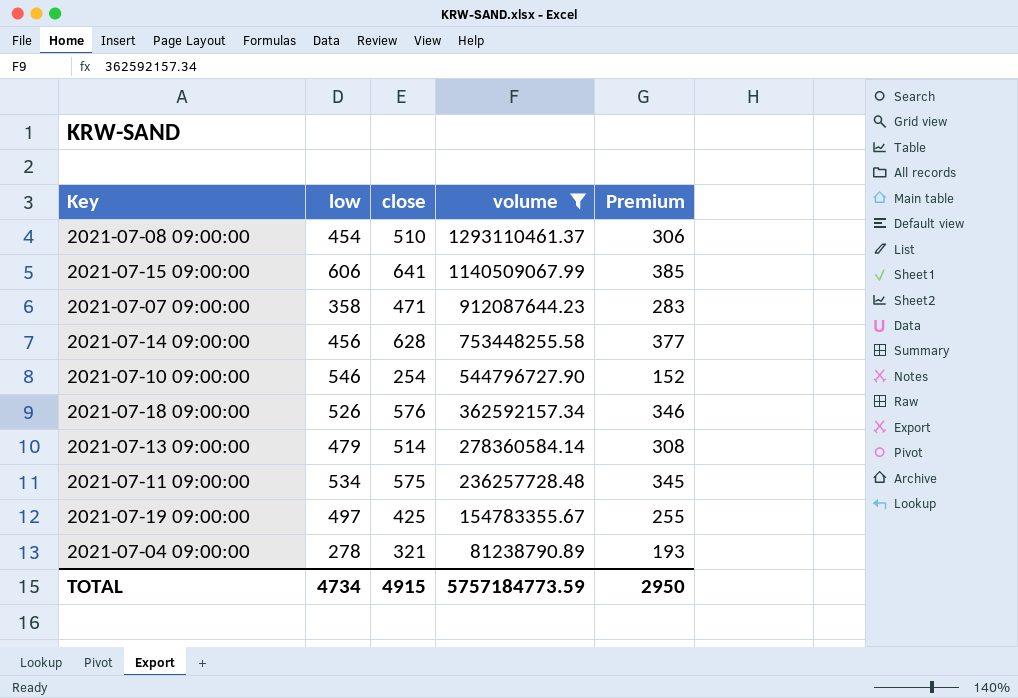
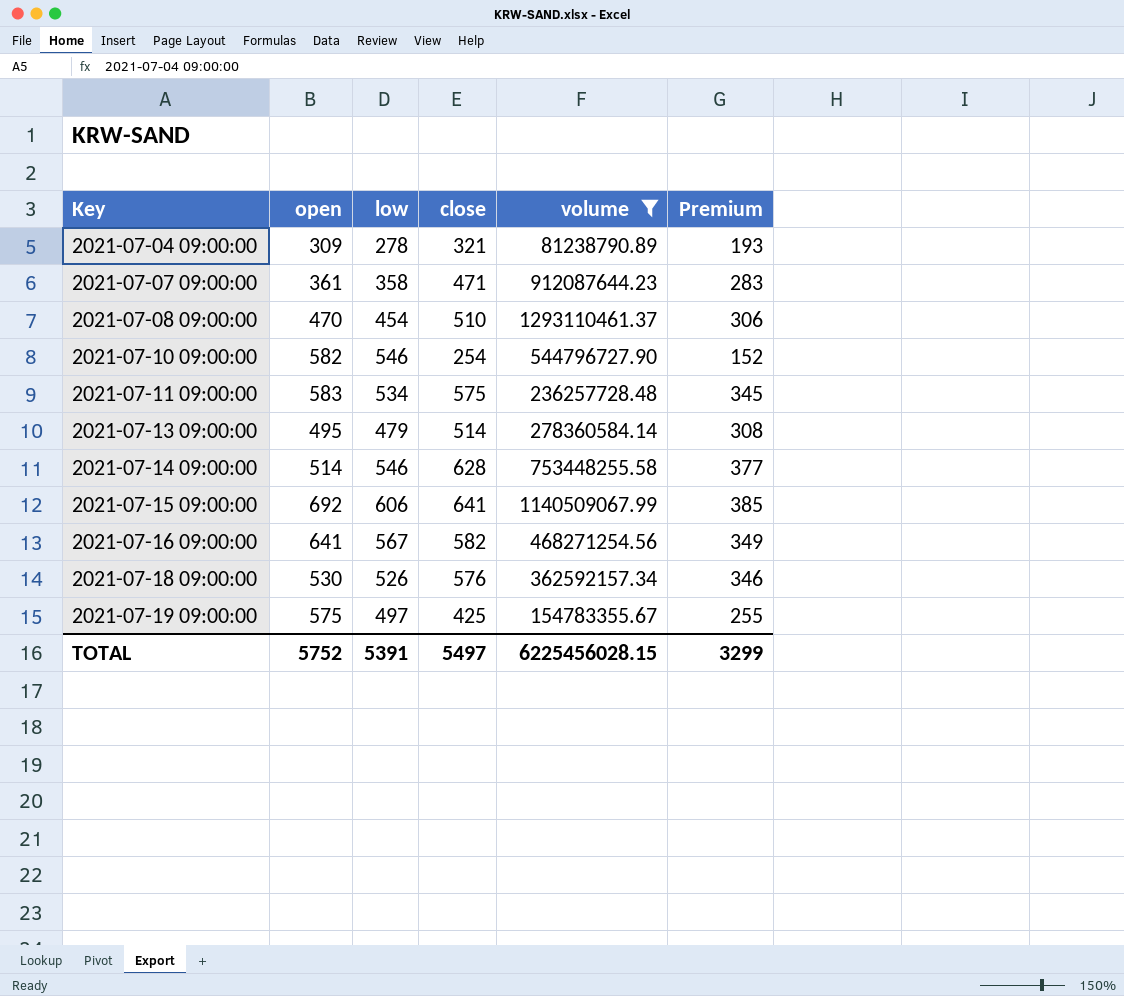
row order: volume descending -> Key ascending
column open | position: none -> 2
2021-07-14 09:00:00 | low: 456 -> 546
row 2021-07-16 09:00:00: none -> 641 | 567 | 582 | 468271254.56 | 349
TOTAL | low: 4734 -> 5391
TOTAL | close: 4915 -> 5497
TOTAL | volume: 5757184773.59 -> 6225456028.15
TOTAL | Premium: 2950 -> 3299

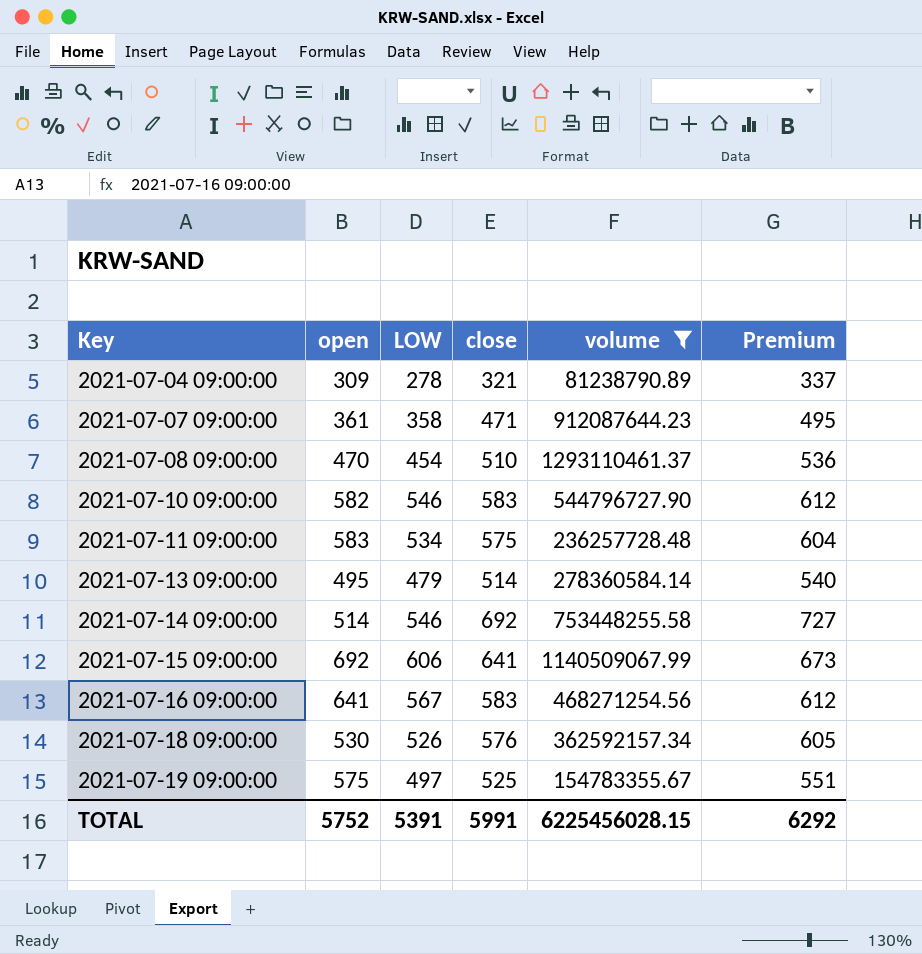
column name: low -> LOW
column Premium | formula: [close] * 0.6 -> [close] * 1.05
2021-07-10 09:00:00 | close: 254 -> 583
2021-07-14 09:00:00 | close: 628 -> 692
2021-07-16 09:00:00 | close: 582 -> 583
2021-07-19 09:00:00 | close: 425 -> 525
TOTAL | close: 5497 -> 5991
TOTAL | Premium: 3299 -> 6292

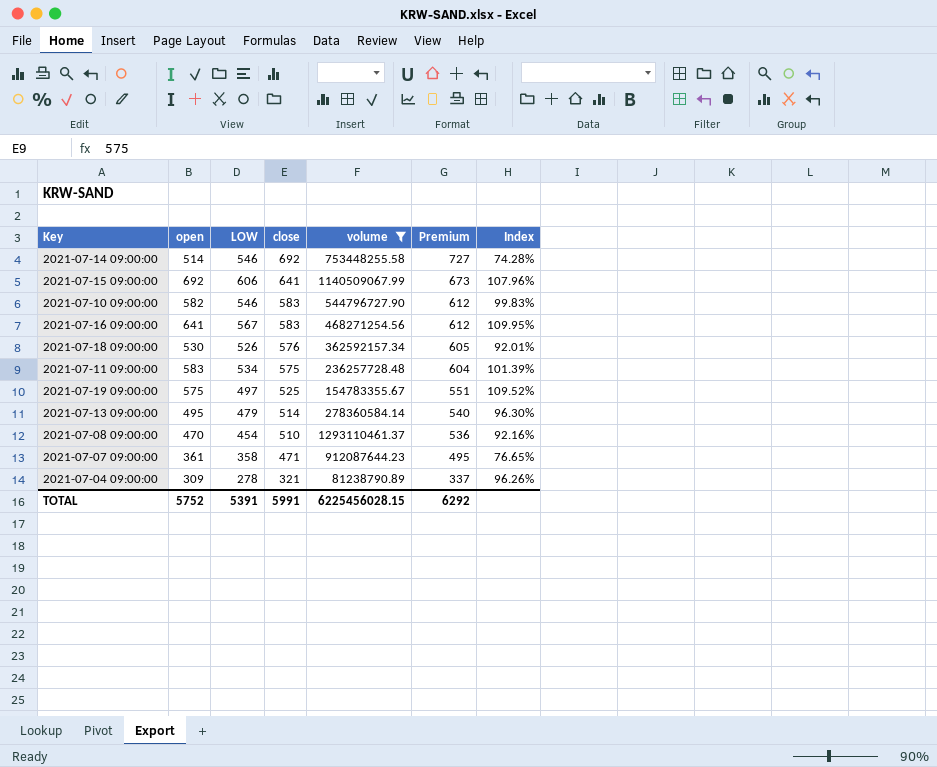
row order: Key ascending -> close descending
column Index | formula: none -> [open] / [close]

